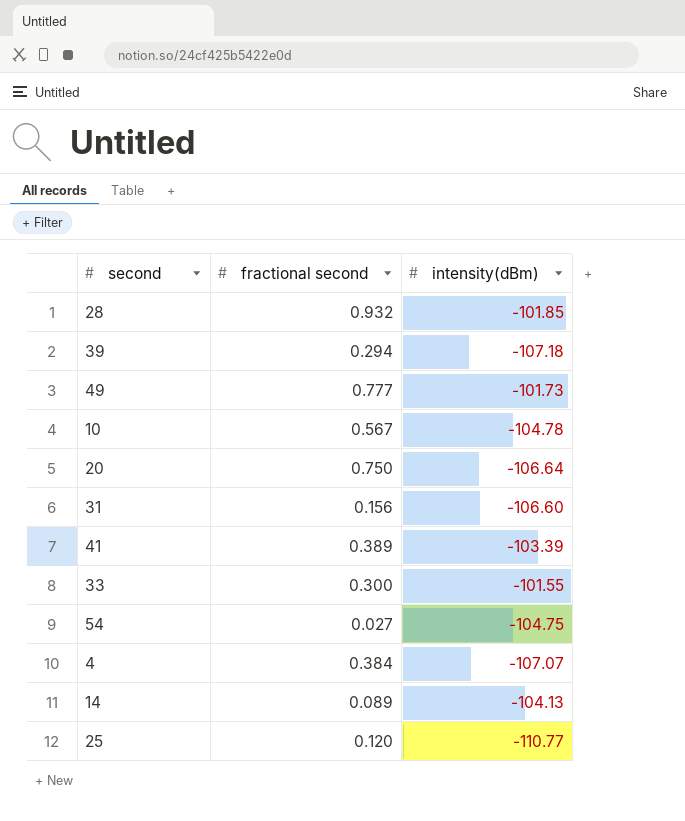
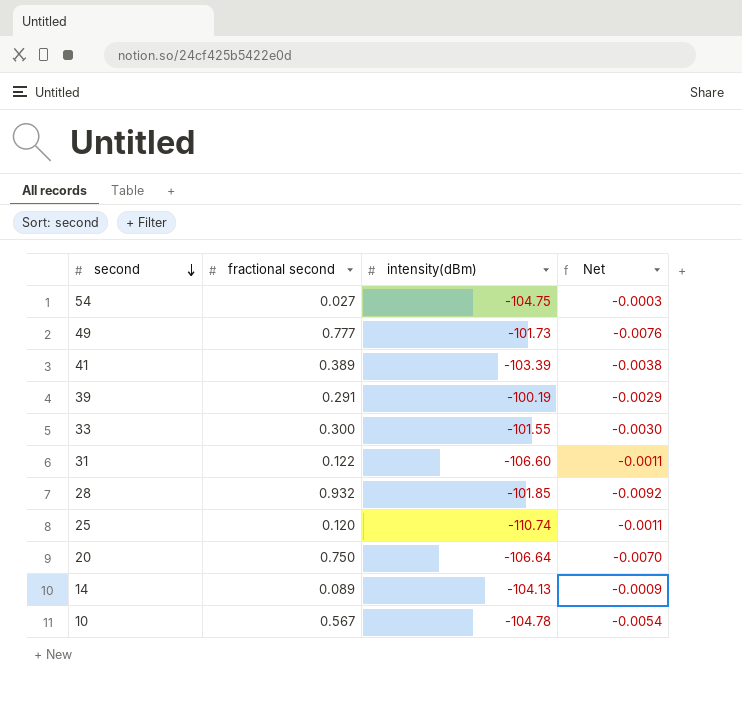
row order: none -> second descending
column Net | formula: none -> [fractional second] / [intensity(dBm)]
row 4: 0.384 | -107.07 -> none
39 | fractional second: 0.294 -> 0.291
39 | intensity(dBm): -107.18 -> -100.19
31 | fractional second: 0.156 -> 0.122
25 | intensity(dBm): -110.77 -> -110.74

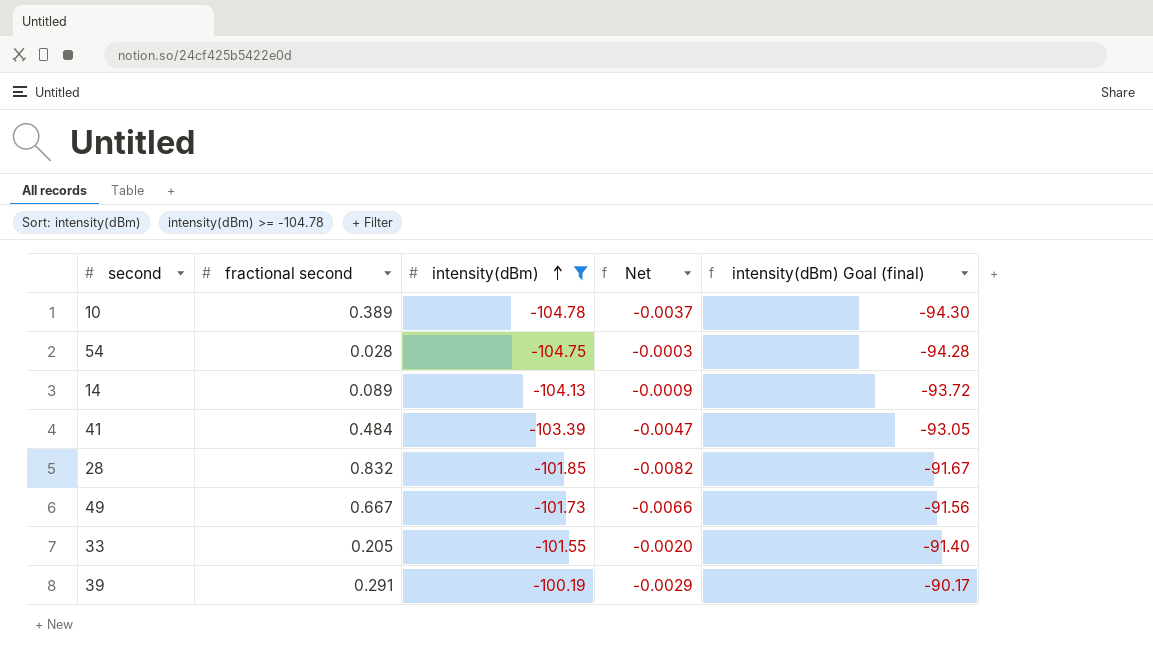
filter: none -> intensity(dBm) >= -104.78
row order: second descending -> intensity(dBm) ascending
column intensity(dBm) Goal (final) | formula: none -> [intensity(dBm)] * 0.9
10 | fractional second: 0.567 -> 0.389
10 | Net: -0.0054 -> -0.0037
54 | fractional second: 0.027 -> 0.028
41 | fractional second: 0.389 -> 0.484
41 | Net: -0.0038 -> -0.0047
28 | fractional second: 0.932 -> 0.832
28 | Net: -0.0092 -> -0.0082
49 | fractional second: 0.777 -> 0.667
49 | Net: -0.0076 -> -0.0066
33 | fractional second: 0.300 -> 0.205
33 | Net: -0.0030 -> -0.0020

